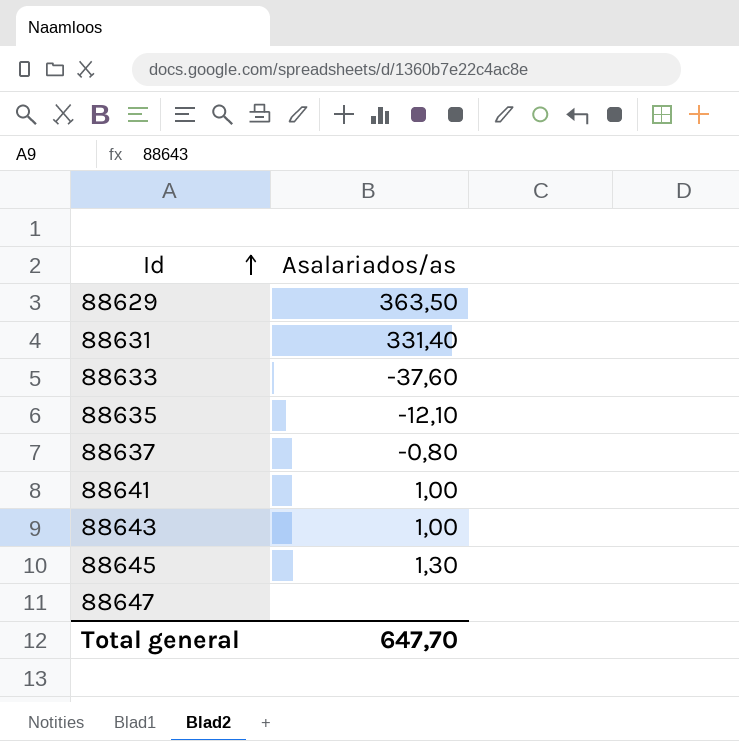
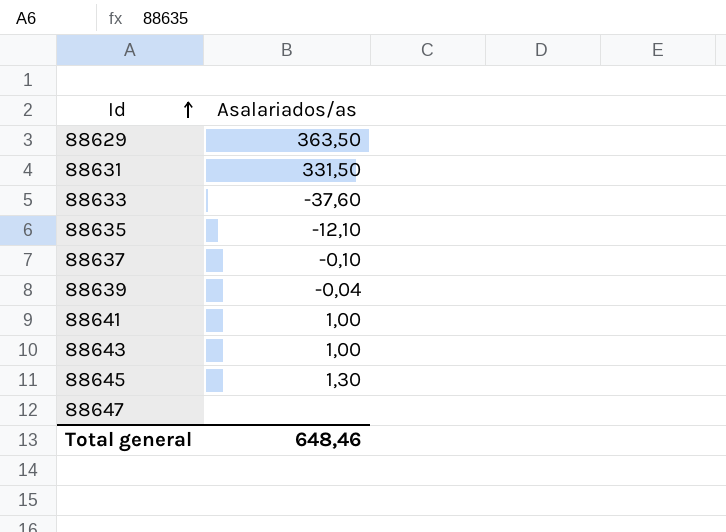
88631 | Asalariados/as: 331,40 -> 331,50
88637 | Asalariados/as: -0,80 -> -0,10
row 88639: none -> -0,04
Total general | Asalariados/as: 647,70 -> 648,46

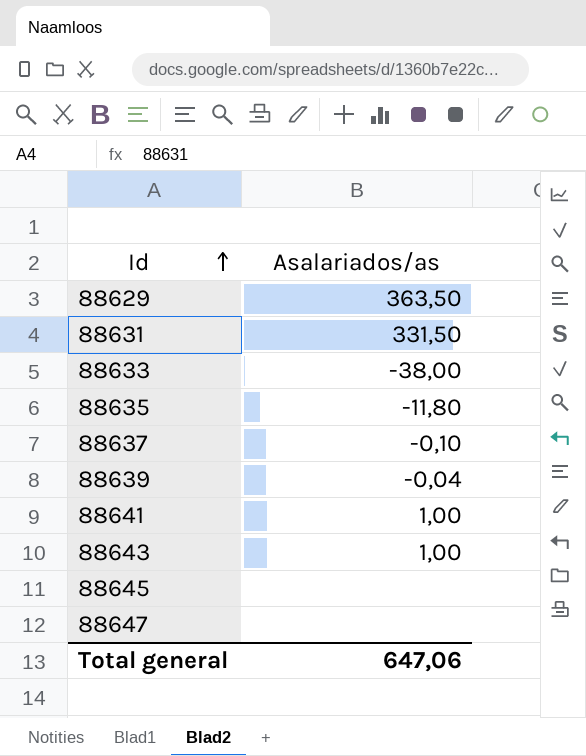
88633 | Asalariados/as: -37,60 -> -38,00
88635 | Asalariados/as: -12,10 -> -11,80
88645 | Asalariados/as: 1,30 -> none
Total general | Asalariados/as: 648,46 -> 647,06

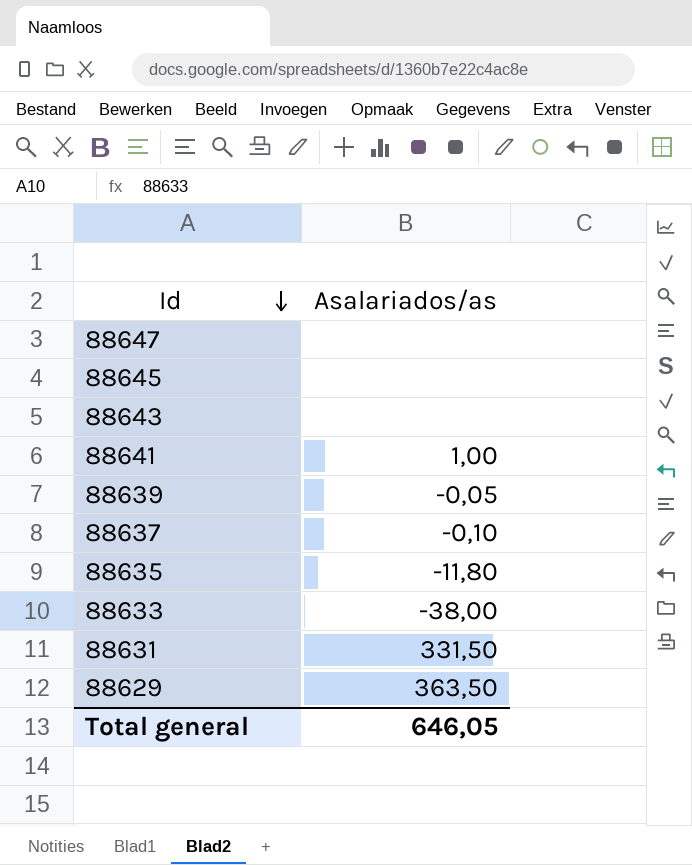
row order: Id ascending -> Id descending
88643 | Asalariados/as: 1,00 -> none
88639 | Asalariados/as: -0,04 -> -0,05
Total general | Asalariados/as: 647,06 -> 646,05

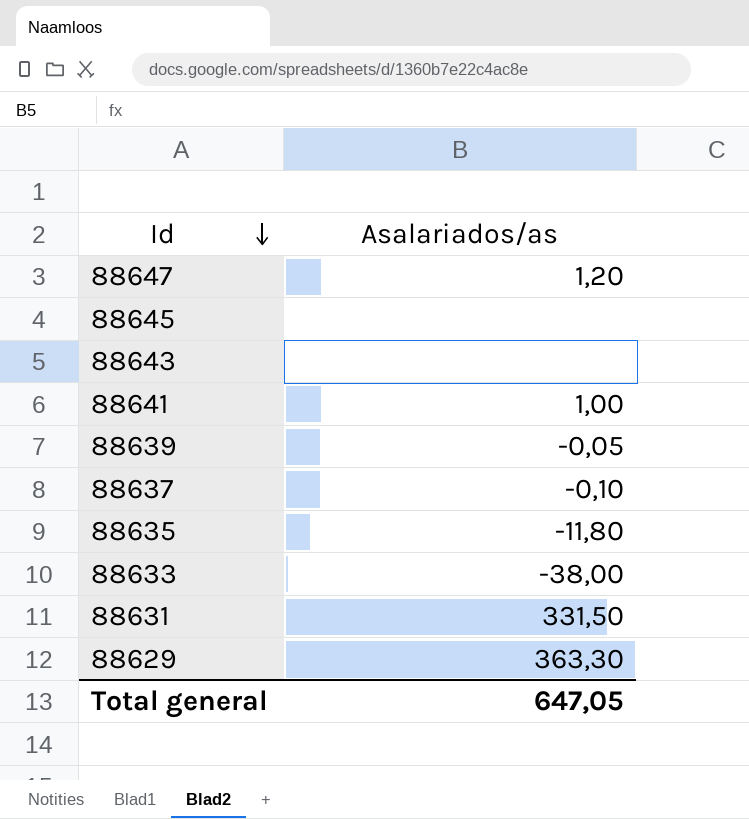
88647 | Asalariados/as: none -> 1,20
88629 | Asalariados/as: 363,50 -> 363,30
Total general | Asalariados/as: 646,05 -> 647,05

